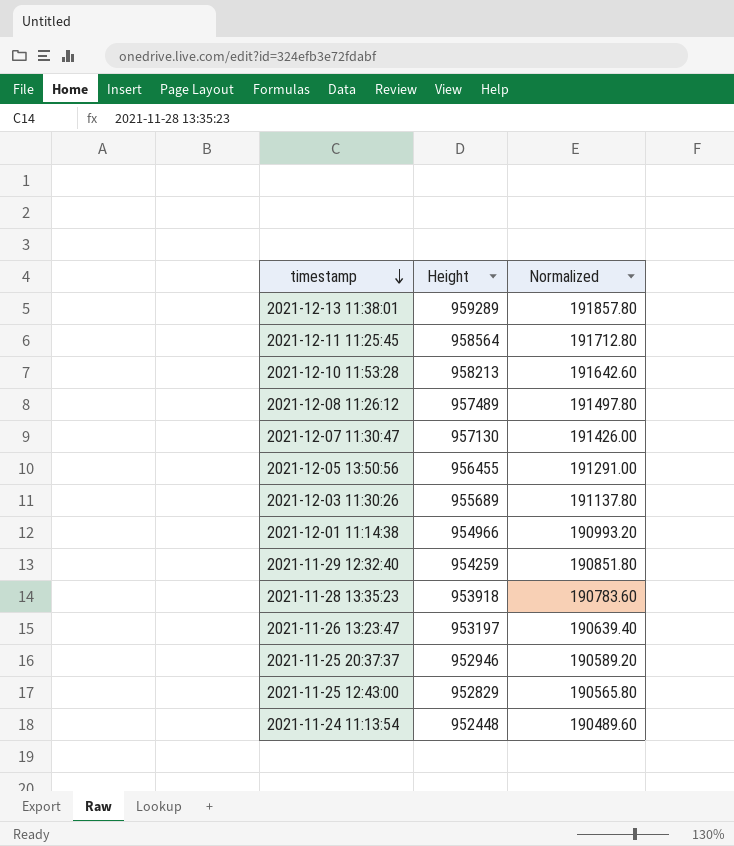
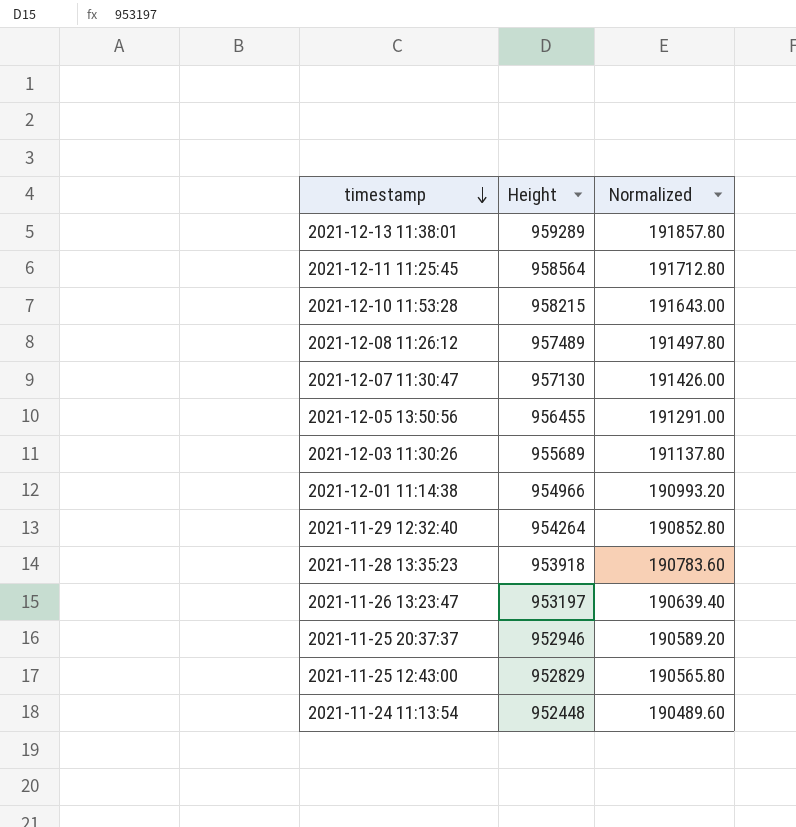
2021-12-10 11:53:28 | Height: 958213 -> 958215
2021-12-10 11:53:28 | Normalized: 191642.60 -> 191643.00
2021-11-29 12:32:40 | Height: 954259 -> 954264
2021-11-29 12:32:40 | Normalized: 190851.80 -> 190852.80

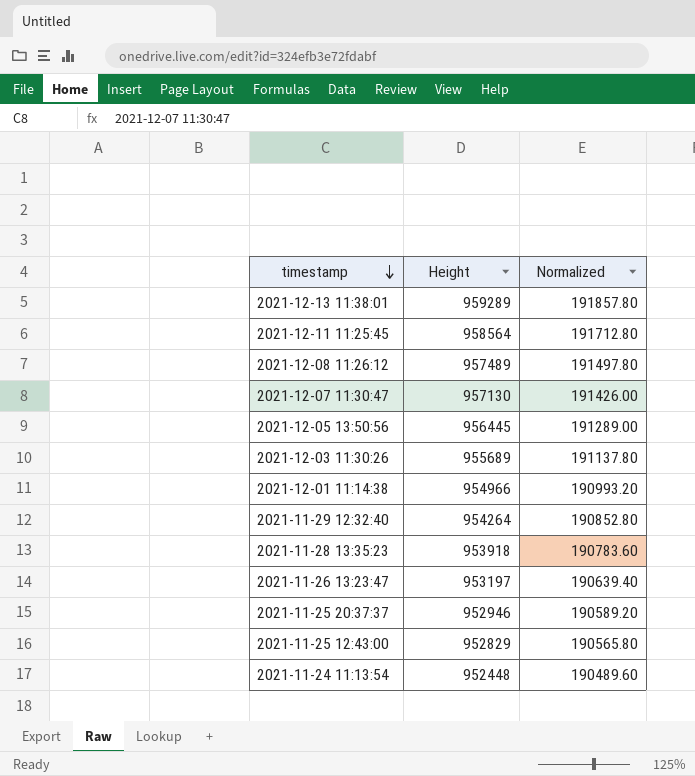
row 2021-12-10 11:53:28: 958215 | 191643.00 -> none
2021-12-05 13:50:56 | Height: 956455 -> 956445
2021-12-05 13:50:56 | Normalized: 191291.00 -> 191289.00

